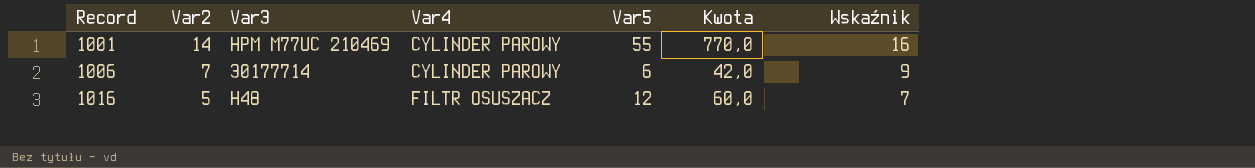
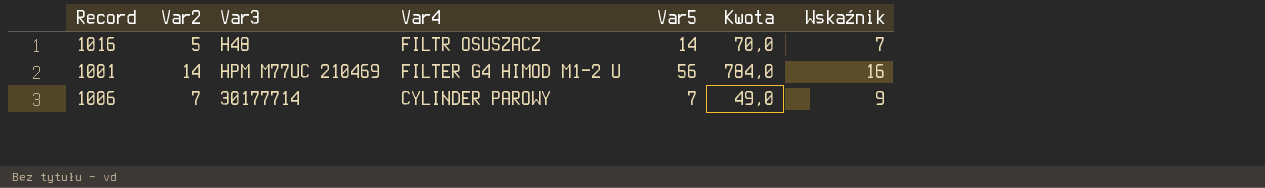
row order: Record ascending -> Var4 descending
1016 | Var5: 12 -> 14
1016 | Kwota: 60,0 -> 70,0
1001 | Var4: CYLINDER PAROWY -> FILTER G4 HIMOD M1-2 U
1001 | Var5: 55 -> 56
1001 | Kwota: 770,0 -> 784,0
1006 | Var5: 6 -> 7
1006 | Kwota: 42,0 -> 49,0

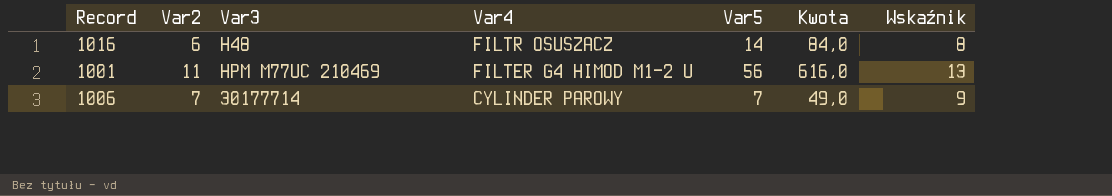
1016 | Var2: 5 -> 6
1016 | Kwota: 70,0 -> 84,0
1016 | Wskaźnik: 7 -> 8
1001 | Var2: 14 -> 11
1001 | Kwota: 784,0 -> 616,0
1001 | Wskaźnik: 16 -> 13

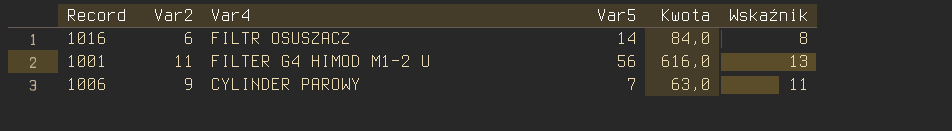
column Var3 | position: 3 -> none
1006 | Var2: 7 -> 9
1006 | Kwota: 49,0 -> 63,0
1006 | Wskaźnik: 9 -> 11

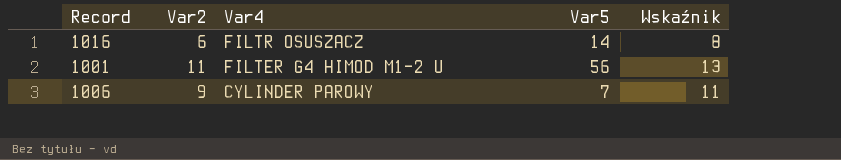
column Kwota | formula: [Var2] * [Var5] -> none

